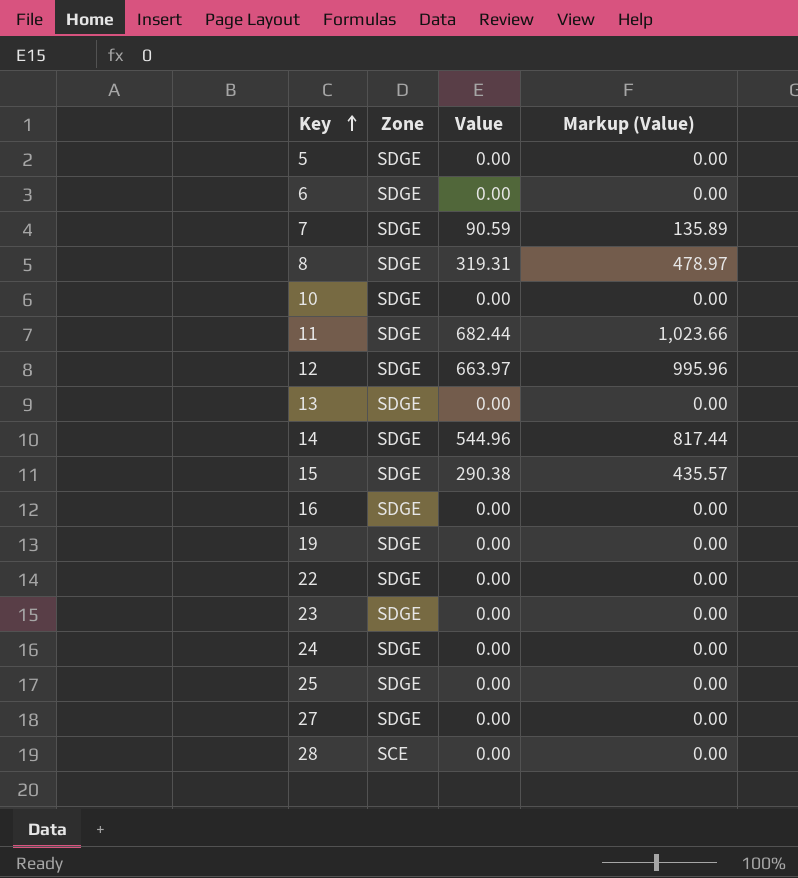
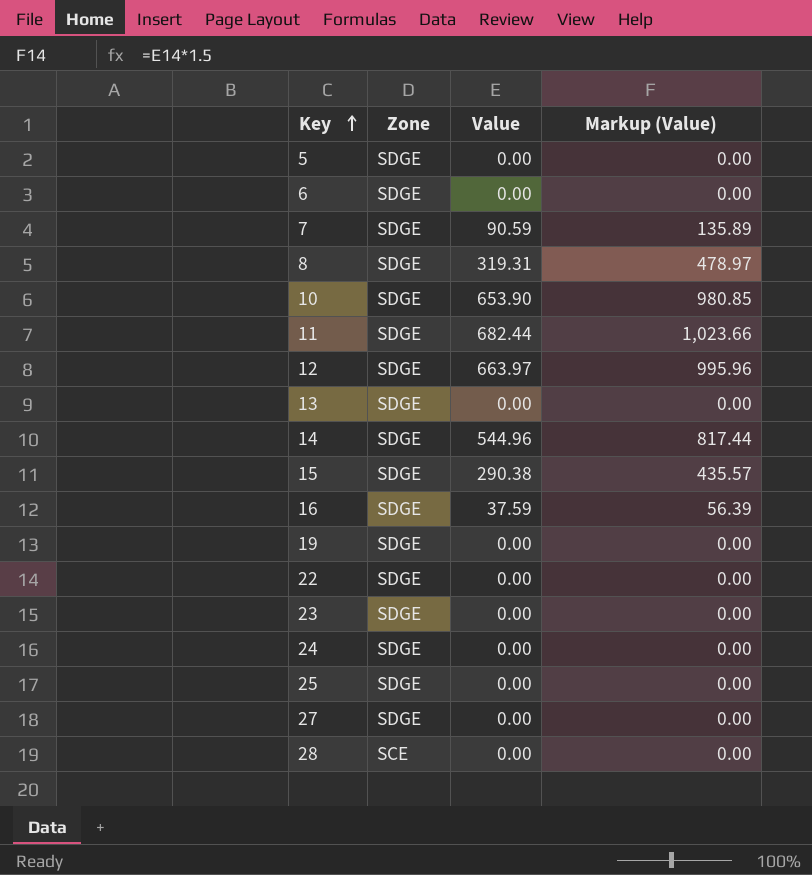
10 | Value: 0.00 -> 653.90
10 | Markup (Value): 0.00 -> 980.85
16 | Value: 0.00 -> 37.59
16 | Markup (Value): 0.00 -> 56.39

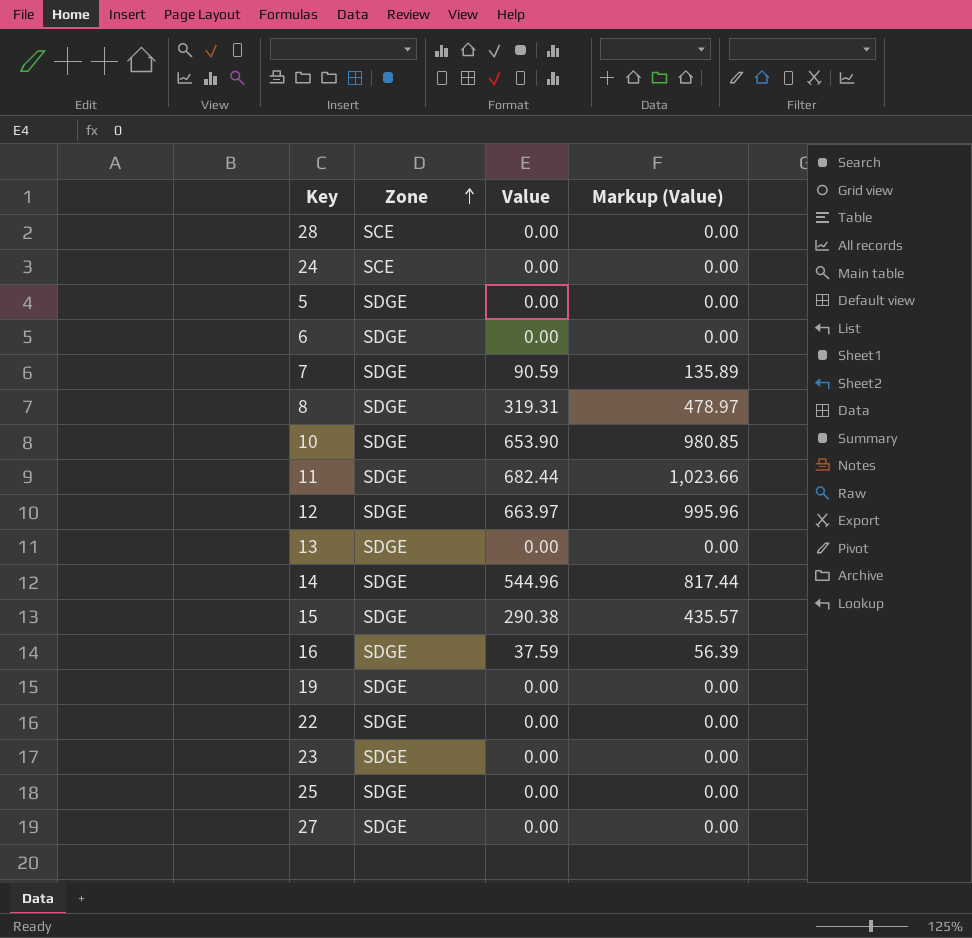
row order: Key ascending -> Zone ascending
24 | Zone: SDGE -> SCE

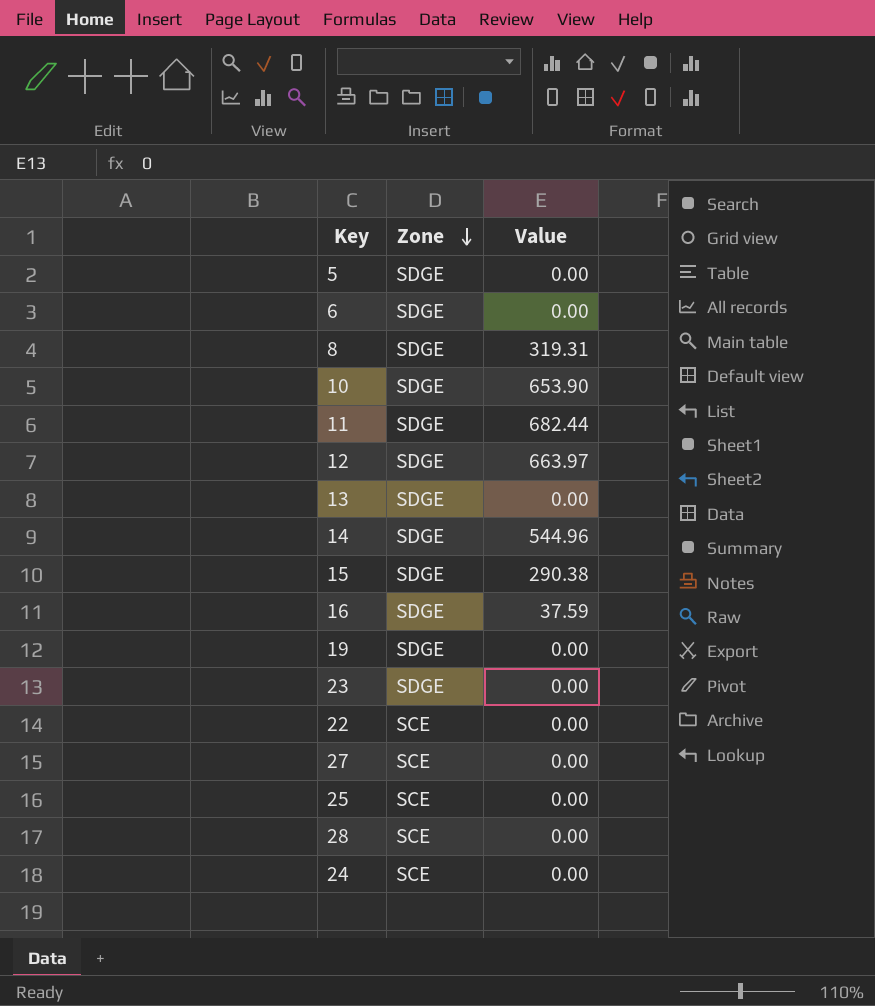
row order: Zone ascending -> Zone descending
column Markup (Value) | formula: [Value] * 1.5 -> none
row 7: SDGE | 90.59 | 135.89 -> none
22 | Zone: SDGE -> SCE
27 | Zone: SDGE -> SCE
25 | Zone: SDGE -> SCE

